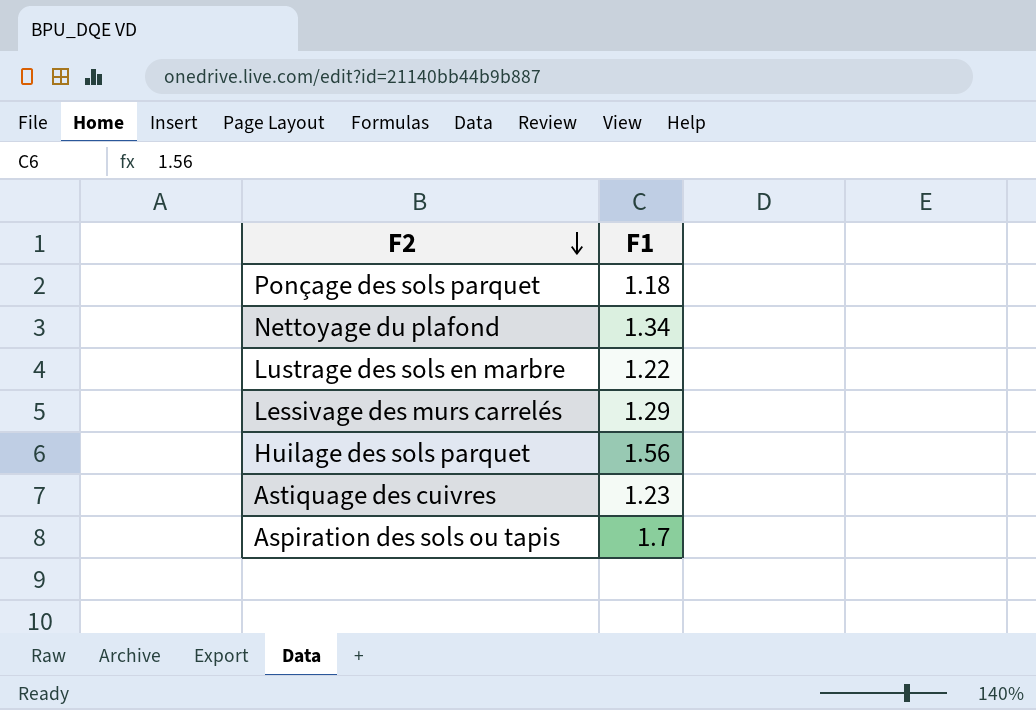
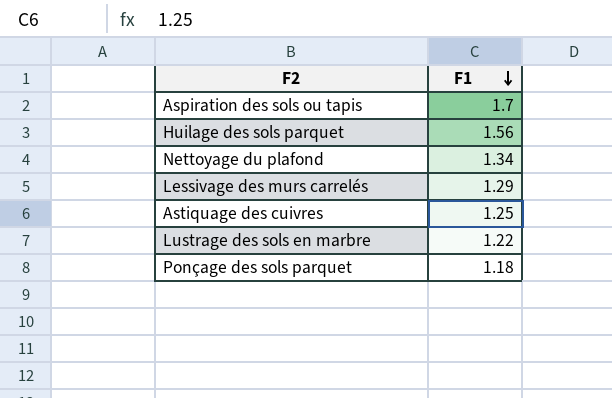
row order: F2 descending -> F1 descending
Astiquage des cuivres | F1: 1.23 -> 1.25

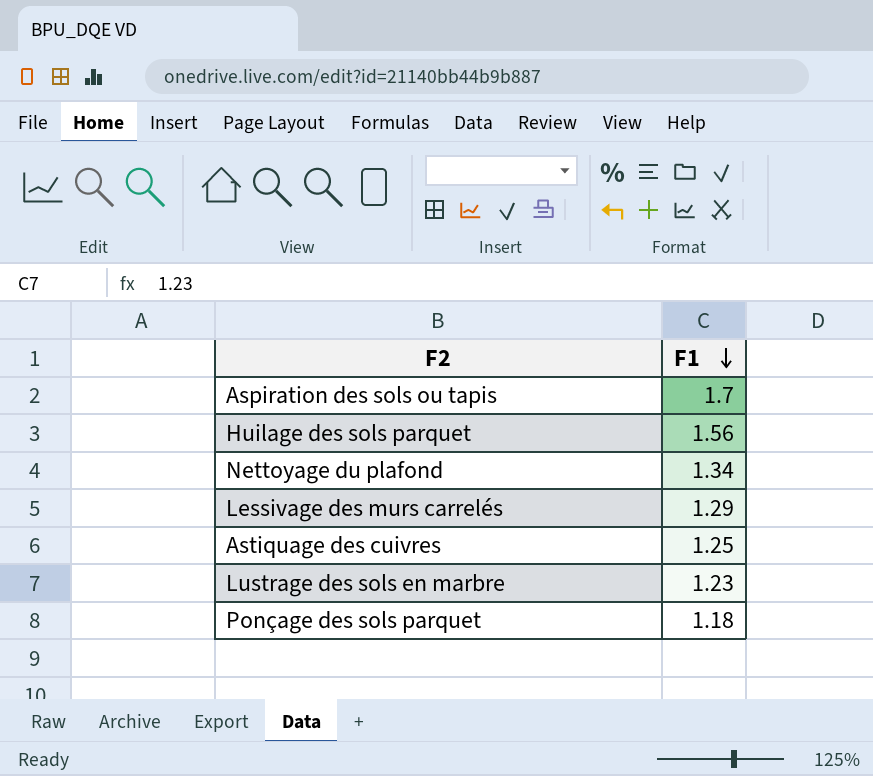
Lustrage des sols en marbre | F1: 1.22 -> 1.23

